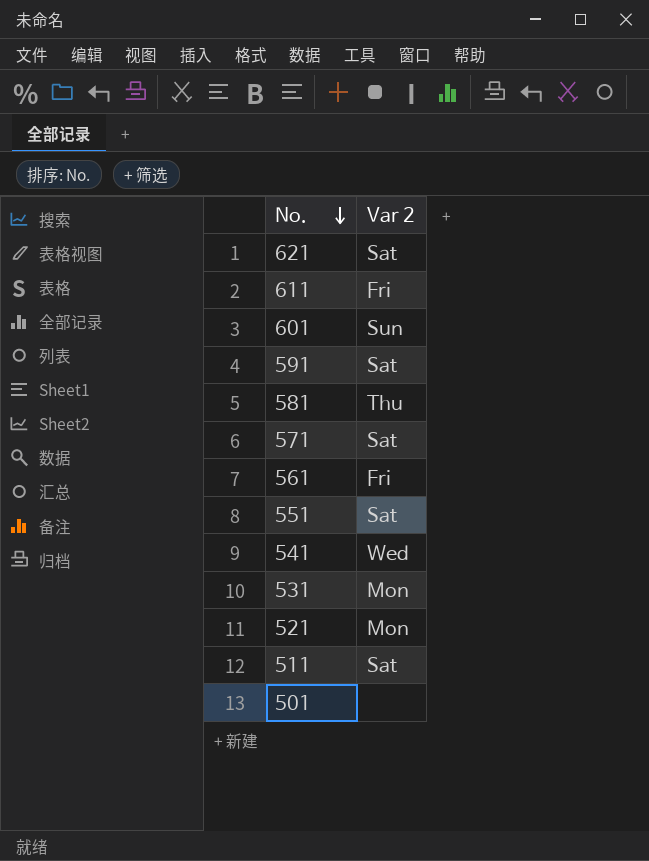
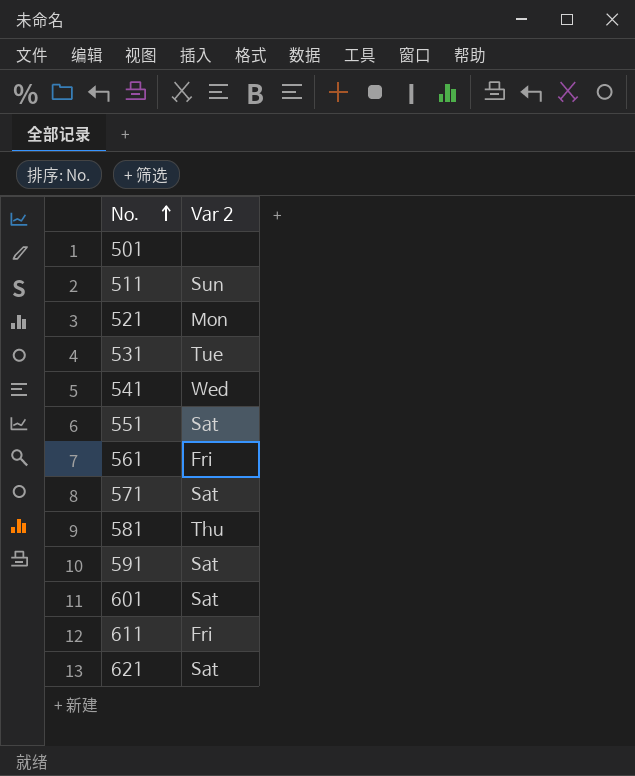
row order: No. descending -> No. ascending
511 | Var 2: Sat -> Sun
531 | Var 2: Mon -> Tue
601 | Var 2: Sun -> Sat

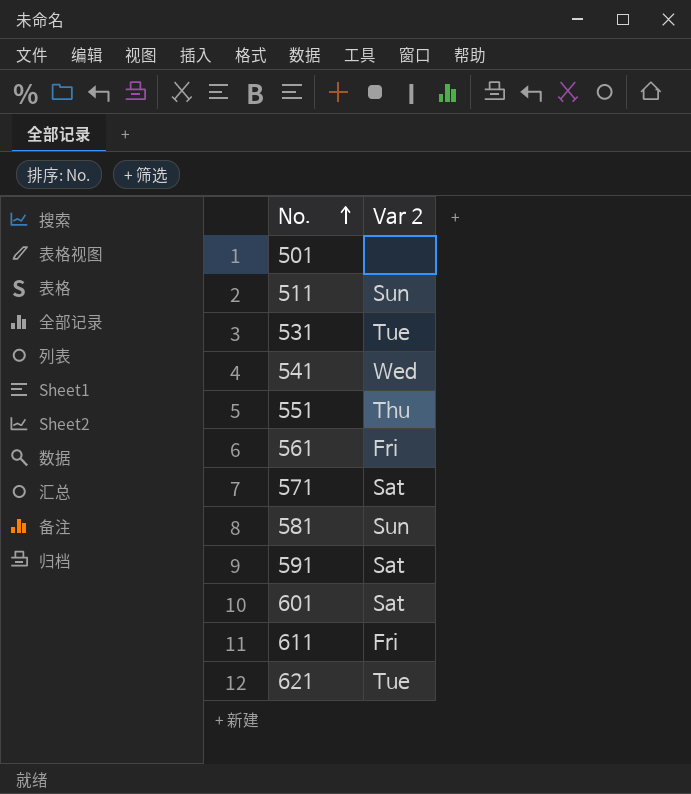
row 521: Mon -> none
551 | Var 2: Sat -> Thu
581 | Var 2: Thu -> Sun
621 | Var 2: Sat -> Tue

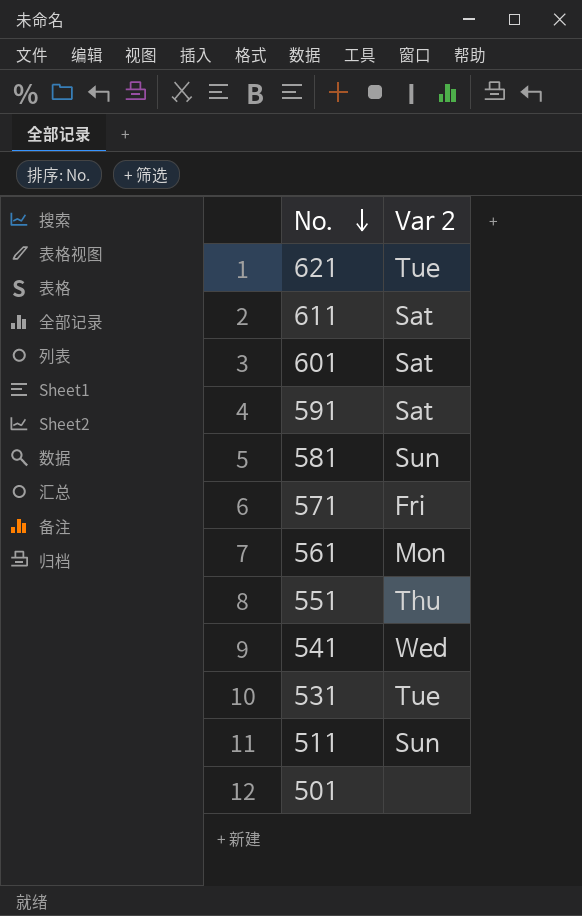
row order: No. ascending -> No. descending
611 | Var 2: Fri -> Sat
571 | Var 2: Sat -> Fri
561 | Var 2: Fri -> Mon

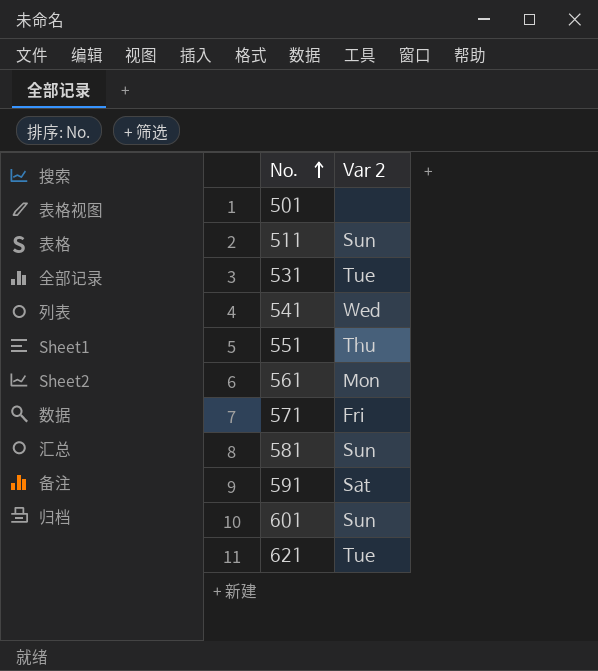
row order: No. descending -> No. ascending
row 611: Sat -> none
601 | Var 2: Sat -> Sun

